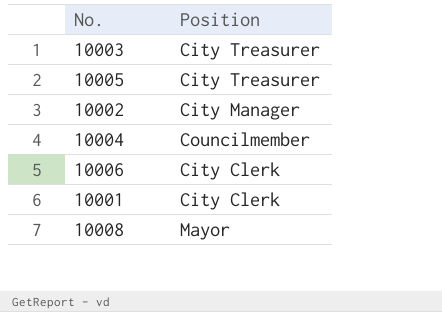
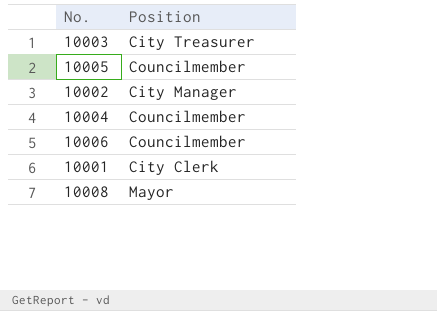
10005 | Position: City Treasurer -> Councilmember
10006 | Position: City Clerk -> Councilmember

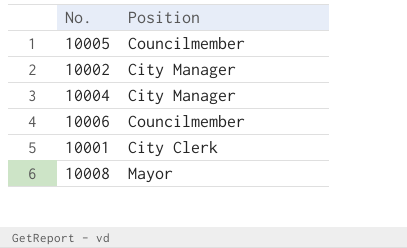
row 10003: City Treasurer -> none
10004 | Position: Councilmember -> City Manager

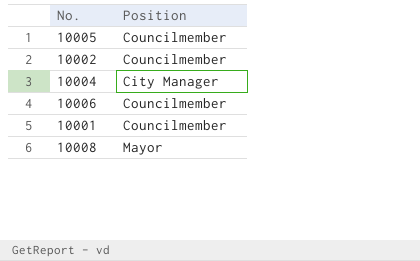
10002 | Position: City Manager -> Councilmember
10001 | Position: City Clerk -> Councilmember

